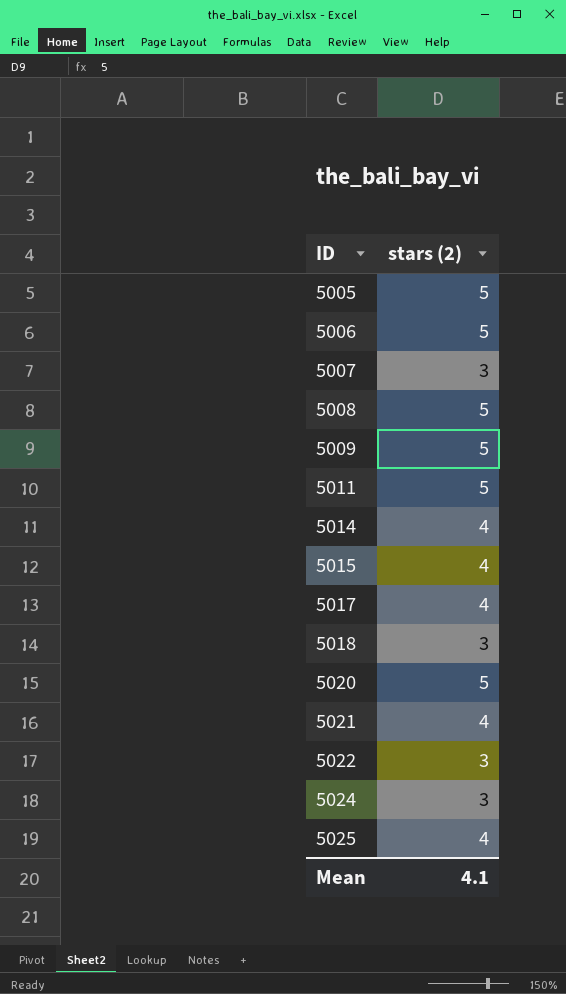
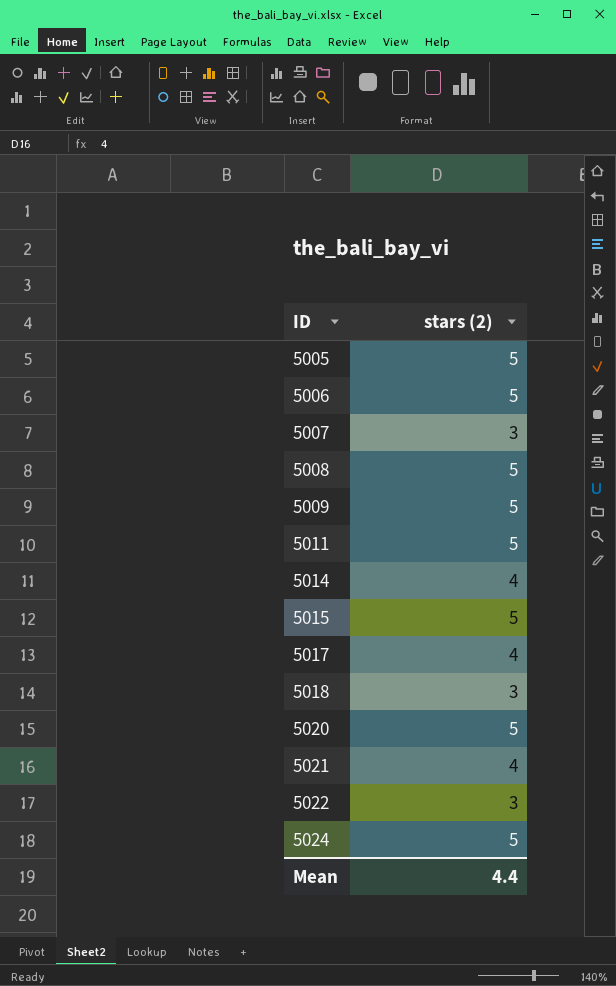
row 5025: 4 -> none
5015 | stars (2): 4 -> 5
5024 | stars (2): 3 -> 5
Mean | stars (2): 4.1 -> 4.4

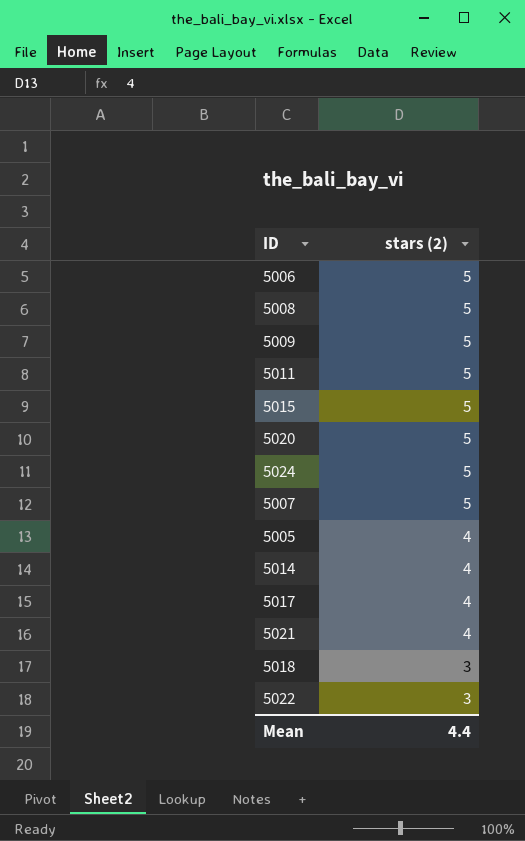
row order: ID ascending -> stars (2) descending
5007 | stars (2): 3 -> 5
5005 | stars (2): 5 -> 4

